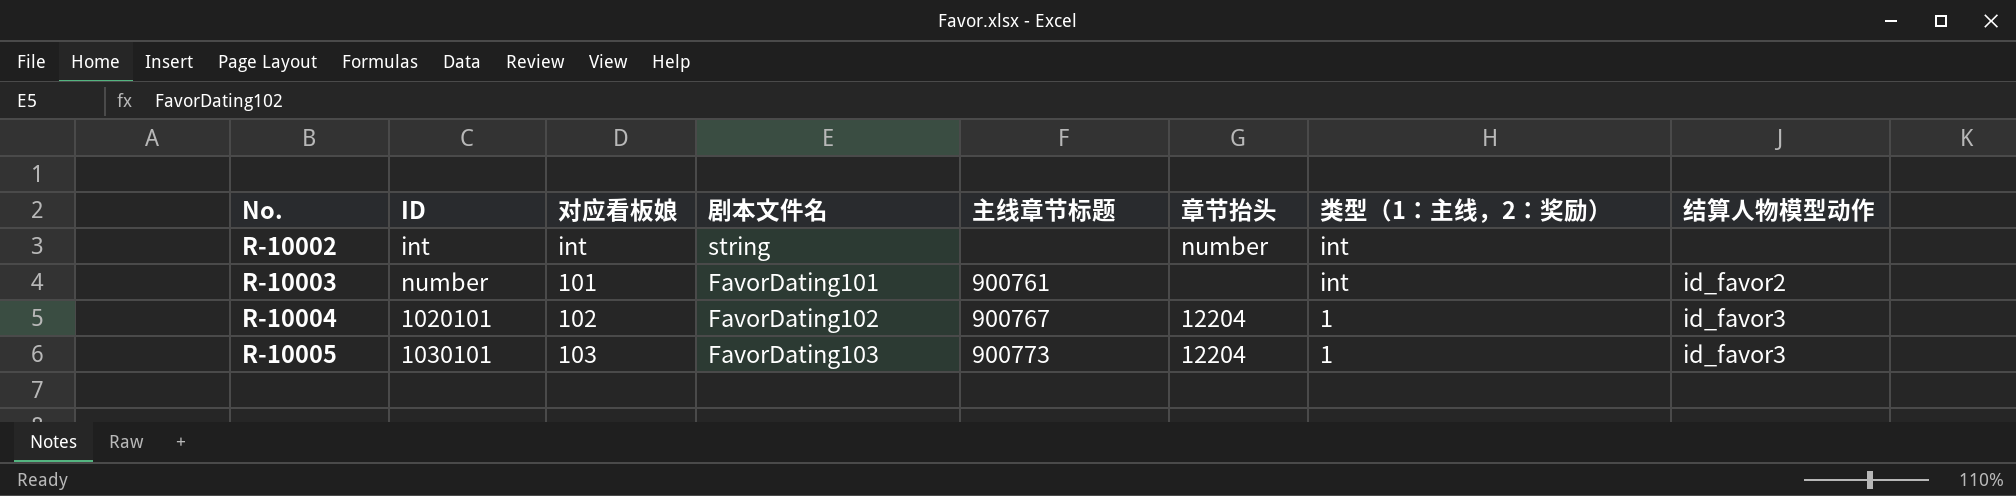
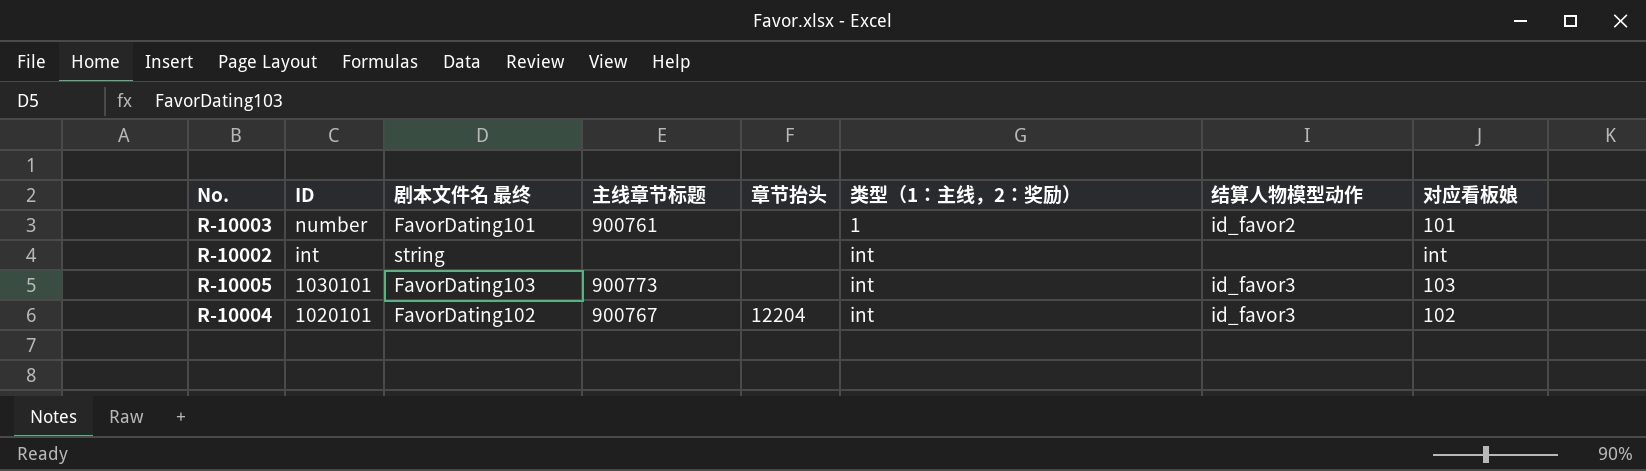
row order: No. ascending -> ID descending
column name: 剧本文件名 -> 剧本文件名 最终
column 对应看板娘 | position: 3 -> 8
R-10003 | 类型（1：主线，2：奖励）: int -> 1
R-10002 | 章节抬头: number -> none
R-10005 | 章节抬头: 12204 -> none
R-10005 | 类型（1：主线，2：奖励）: 1 -> int
R-10004 | 类型（1：主线，2：奖励）: 1 -> int

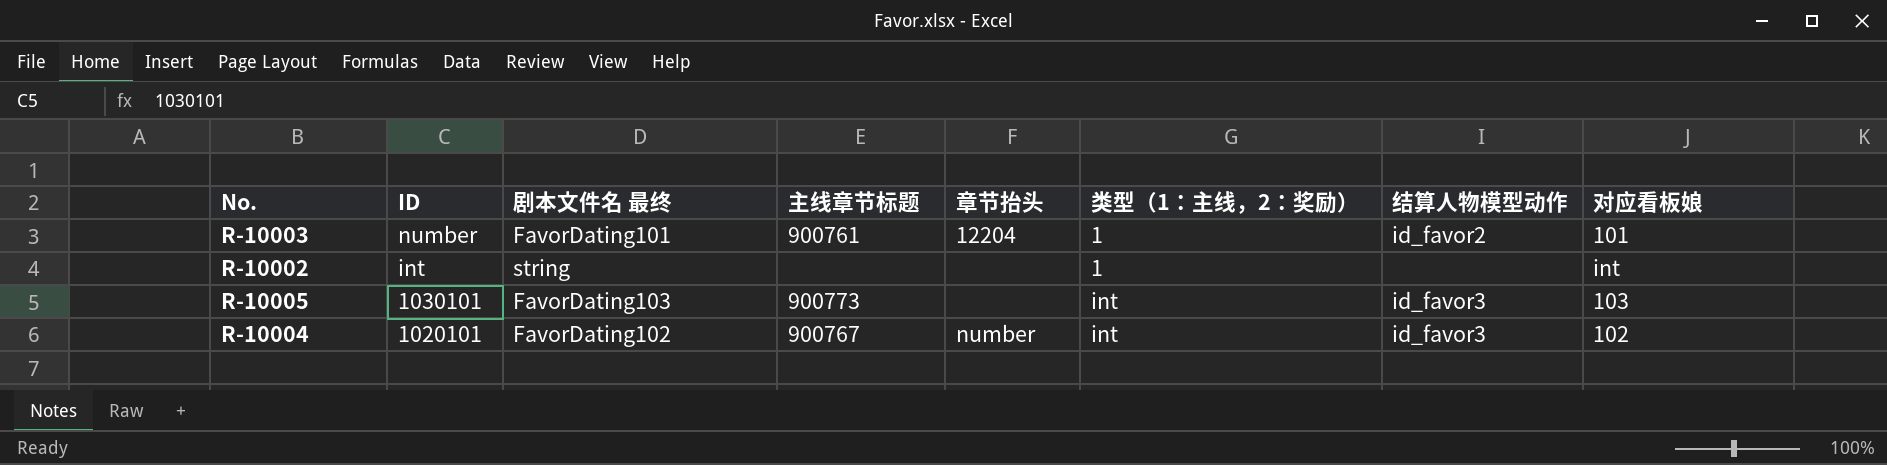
R-10003 | 章节抬头: none -> 12204
R-10002 | 类型（1：主线，2：奖励）: int -> 1
R-10004 | 章节抬头: 12204 -> number

